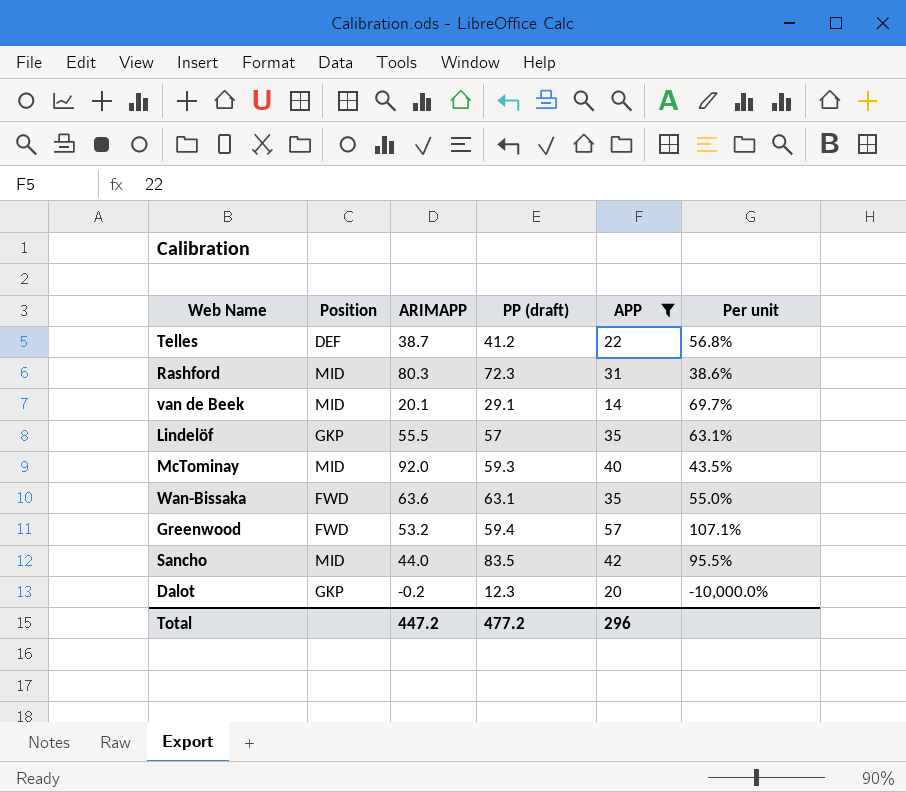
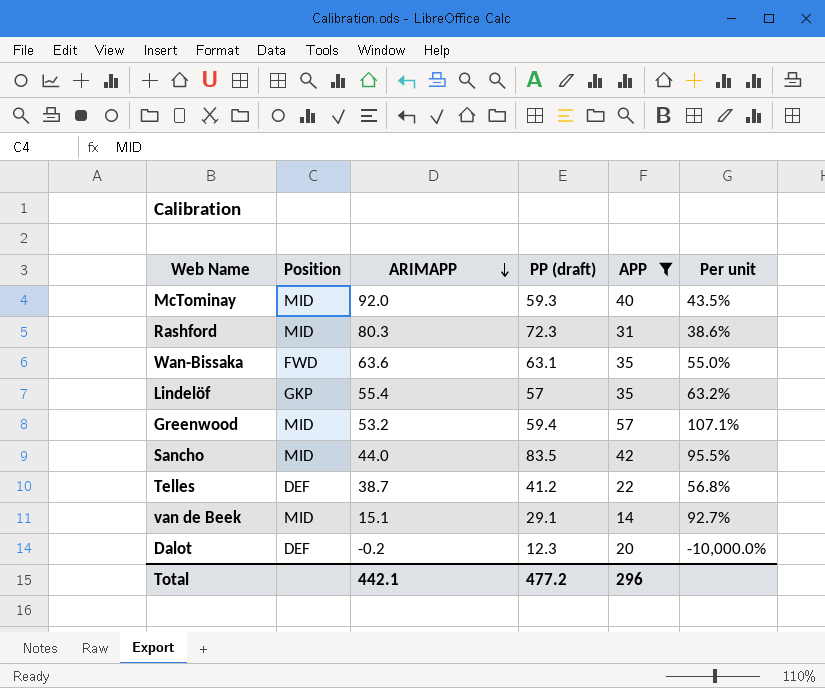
row order: none -> ARIMAPP descending
Lindelöf | ARIMAPP: 55.5 -> 55.4
Lindelöf | Per unit: 63.1% -> 63.2%
Greenwood | Position: FWD -> MID
van de Beek | ARIMAPP: 20.1 -> 15.1
van de Beek | Per unit: 69.7% -> 92.7%
Dalot | Position: GKP -> DEF
Total | ARIMAPP: 447.2 -> 442.1

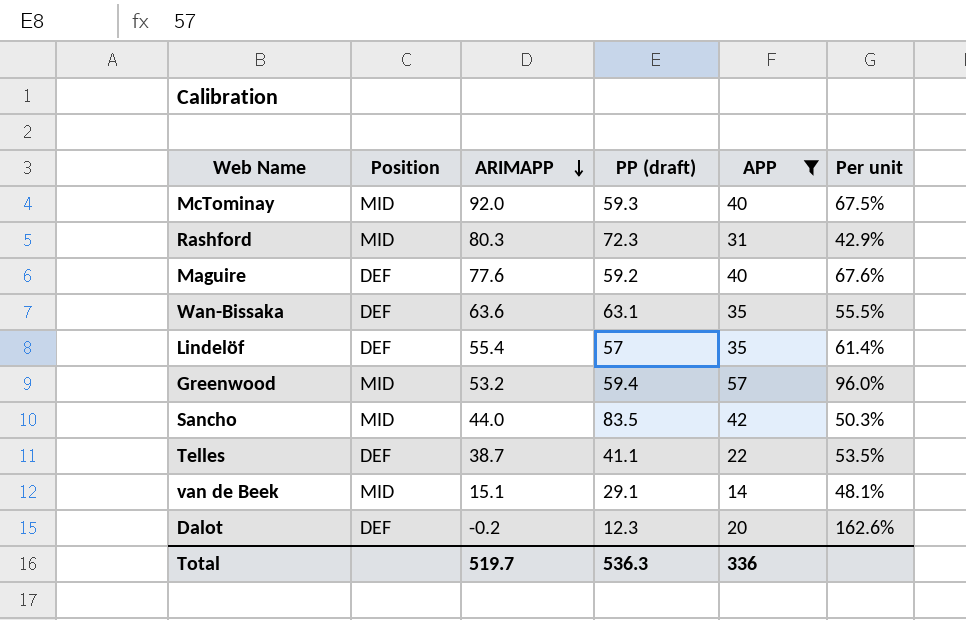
column Per unit | formula: [APP] / [ARIMAPP] -> [APP] / [PP (draft)]
row Maguire: none -> DEF | 77.6 | 59.2 | 40 | 67.6%
Wan-Bissaka | Position: FWD -> DEF
Lindelöf | Position: GKP -> DEF
Telles | PP (draft): 41.2 -> 41.1
Total | ARIMAPP: 442.1 -> 519.7
Total | PP (draft): 477.2 -> 536.3
Total | APP: 296 -> 336

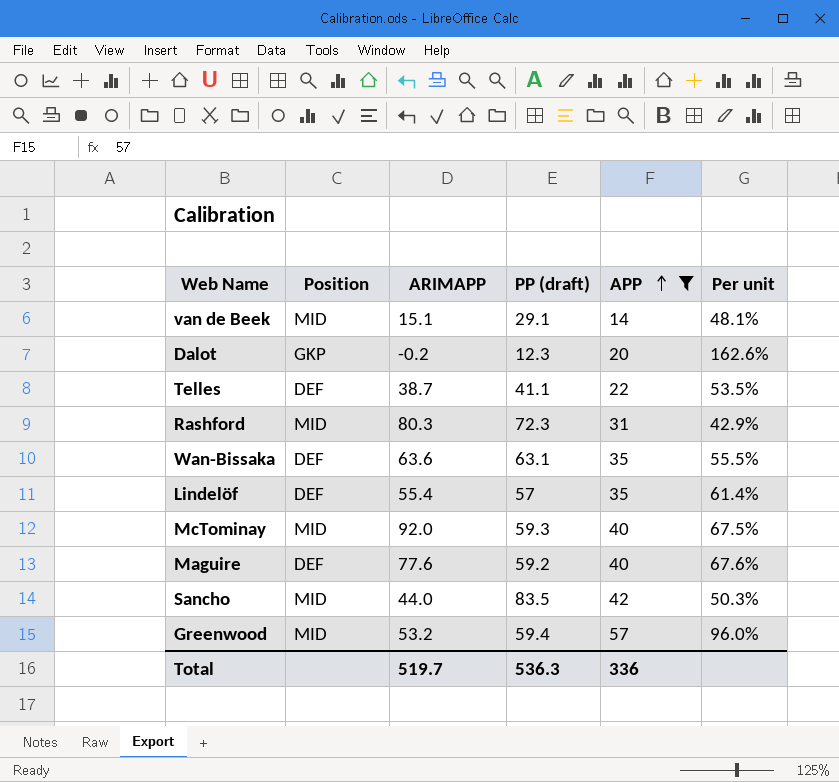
row order: ARIMAPP descending -> APP ascending
Dalot | Position: DEF -> GKP

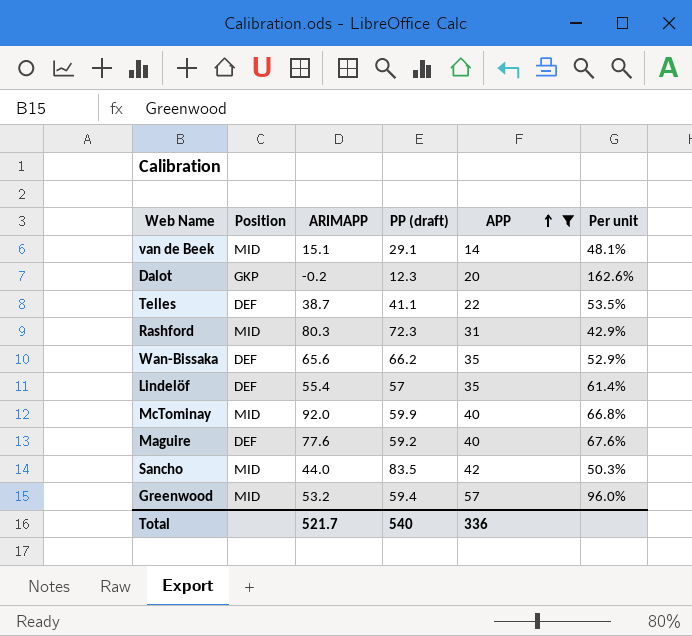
Wan-Bissaka | ARIMAPP: 63.6 -> 65.6
Wan-Bissaka | PP (draft): 63.1 -> 66.2
Wan-Bissaka | Per unit: 55.5% -> 52.9%
McTominay | PP (draft): 59.3 -> 59.9
McTominay | Per unit: 67.5% -> 66.8%
Total | ARIMAPP: 519.7 -> 521.7
Total | PP (draft): 536.3 -> 540

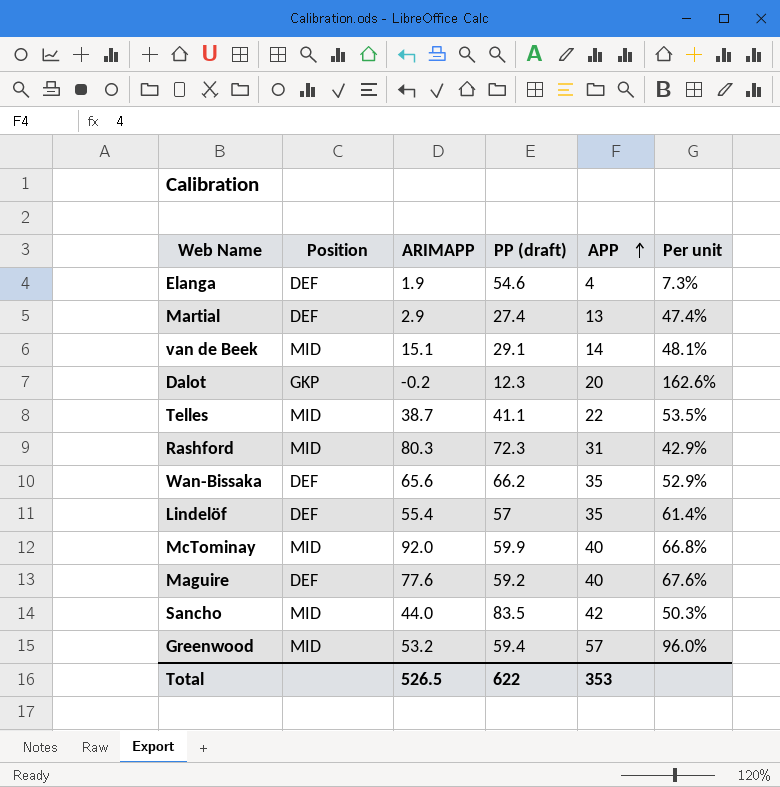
filter: APP >= 14 -> none
Telles | Position: DEF -> MID
Total | ARIMAPP: 521.7 -> 526.5
Total | PP (draft): 540 -> 622
Total | APP: 336 -> 353

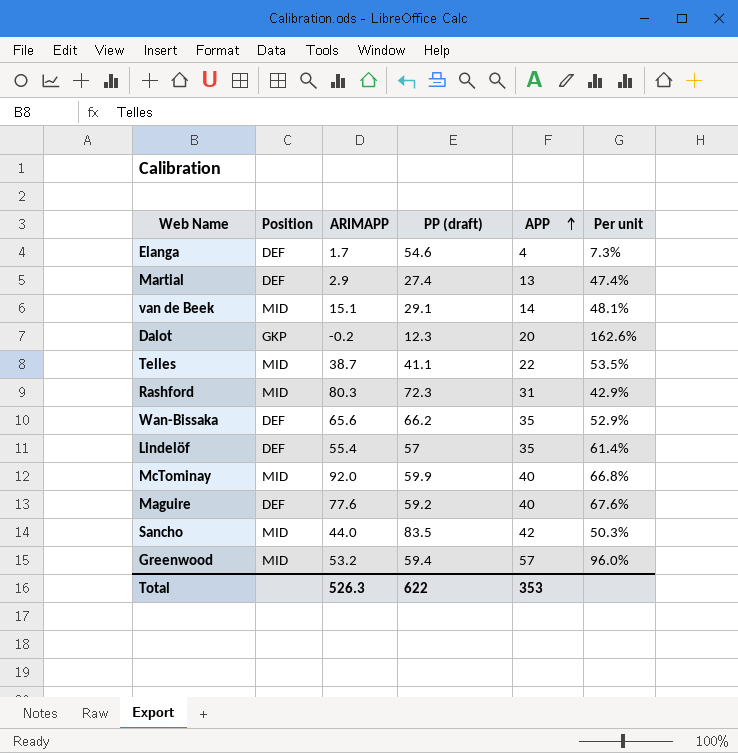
Elanga | ARIMAPP: 1.9 -> 1.7
Total | ARIMAPP: 526.5 -> 526.3

